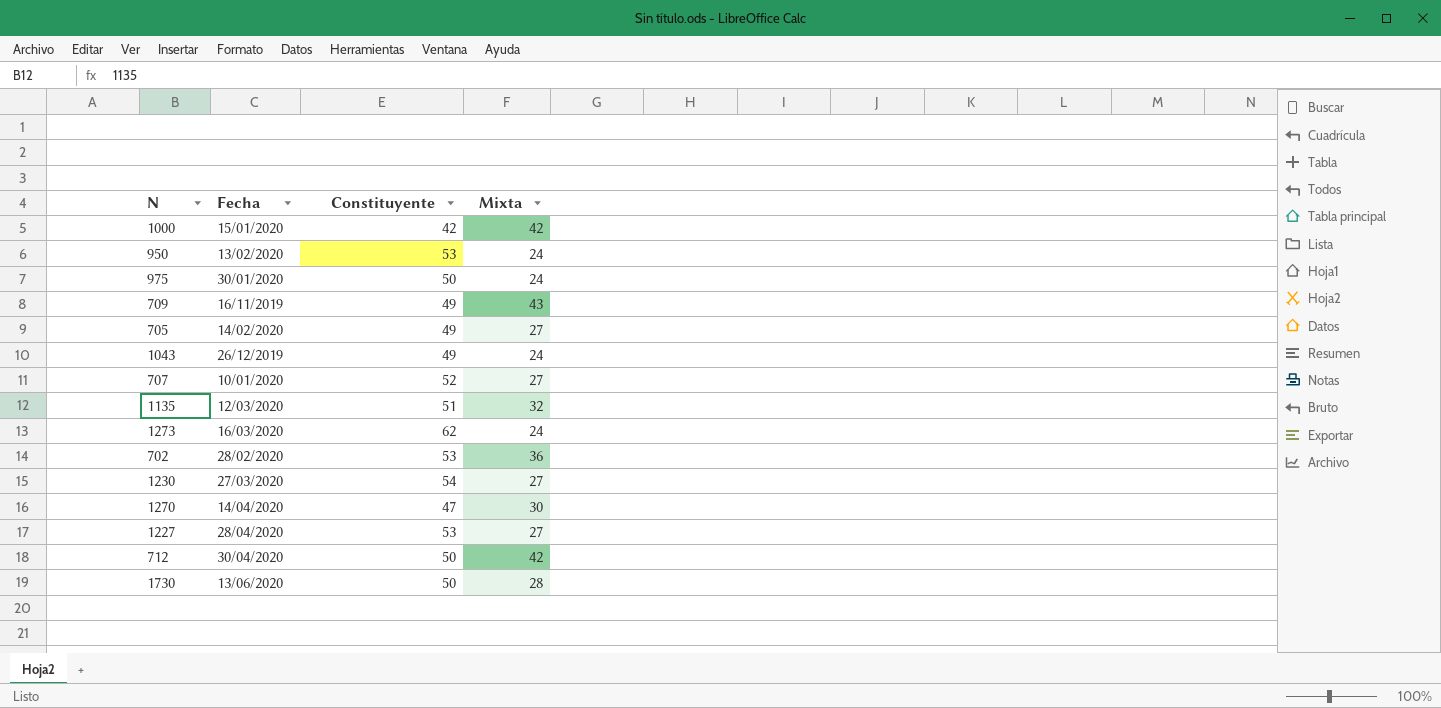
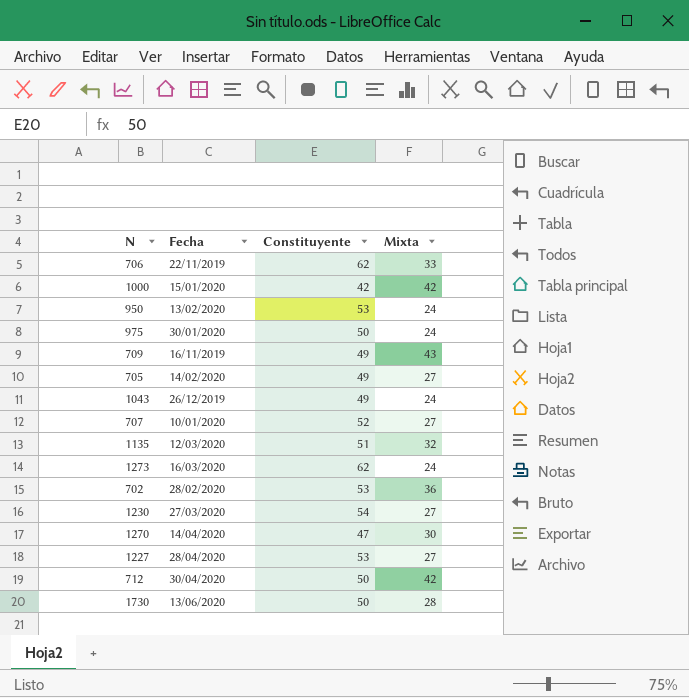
row 706: none -> 22/11/2019 | 62 | 33

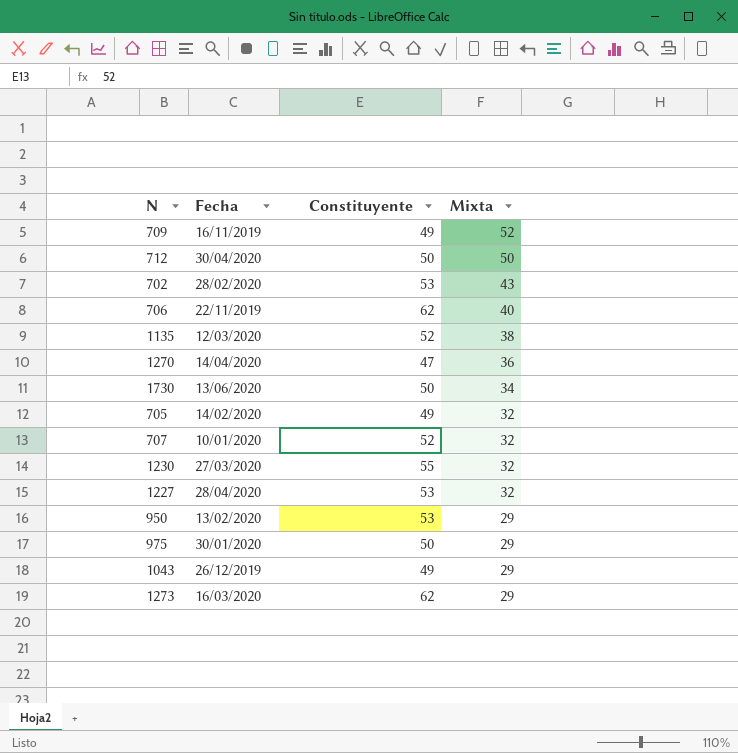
row order: none -> Mixta descending
row 1000: 15/01/2020 | 42 | 42 -> none
709 | Mixta: 43 -> 52
712 | Mixta: 42 -> 50
702 | Mixta: 36 -> 43
706 | Mixta: 33 -> 40
1135 | Constituyente: 51 -> 52
1135 | Mixta: 32 -> 38
1270 | Mixta: 30 -> 36
1730 | Mixta: 28 -> 34
705 | Mixta: 27 -> 32
707 | Mixta: 27 -> 32
1230 | Constituyente: 54 -> 55
1230 | Mixta: 27 -> 32
1227 | Mixta: 27 -> 32
950 | Mixta: 24 -> 29
975 | Mixta: 24 -> 29
1043 | Mixta: 24 -> 29
1273 | Mixta: 24 -> 29

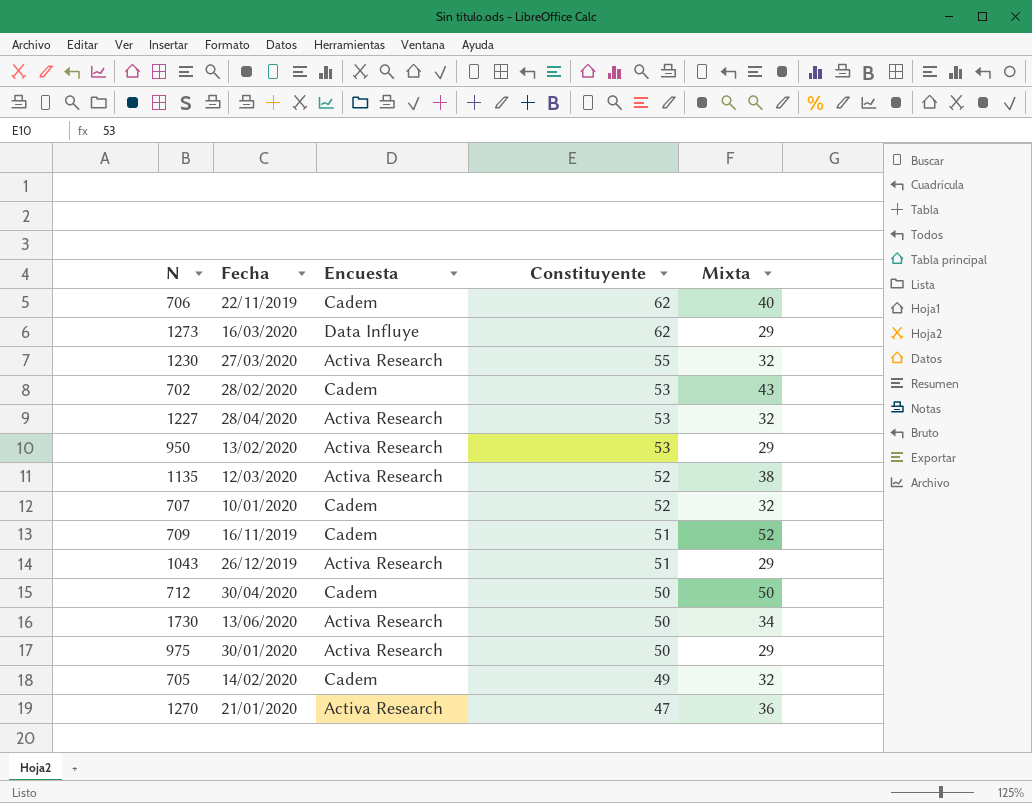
row order: Mixta descending -> Constituyente descending
column Encuesta | position: none -> 3
709 | Constituyente: 49 -> 51
1043 | Constituyente: 49 -> 51
1270 | Fecha: 14/04/2020 -> 21/01/2020

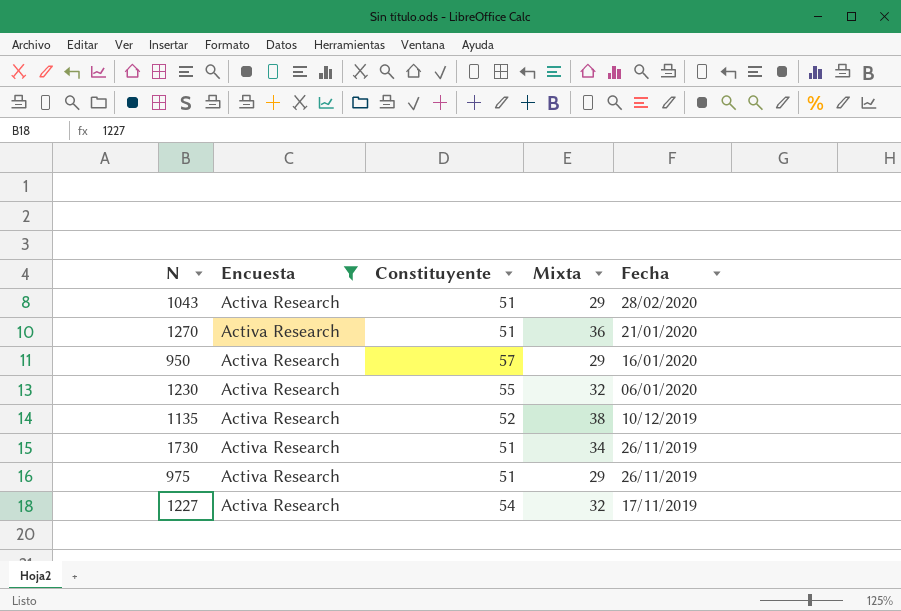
filter: none -> Encuesta = Activa Research
row order: Constituyente descending -> Fecha descending
column Fecha | position: 2 -> 5
1043 | Fecha: 26/12/2019 -> 28/02/2020
1270 | Constituyente: 47 -> 51
950 | Constituyente: 53 -> 57
950 | Fecha: 13/02/2020 -> 16/01/2020
1230 | Fecha: 27/03/2020 -> 06/01/2020
1135 | Fecha: 12/03/2020 -> 10/12/2019
1730 | Constituyente: 50 -> 51
1730 | Fecha: 13/06/2020 -> 26/11/2019
975 | Constituyente: 50 -> 51
975 | Fecha: 30/01/2020 -> 26/11/2019
1227 | Constituyente: 53 -> 54
1227 | Fecha: 28/04/2020 -> 17/11/2019

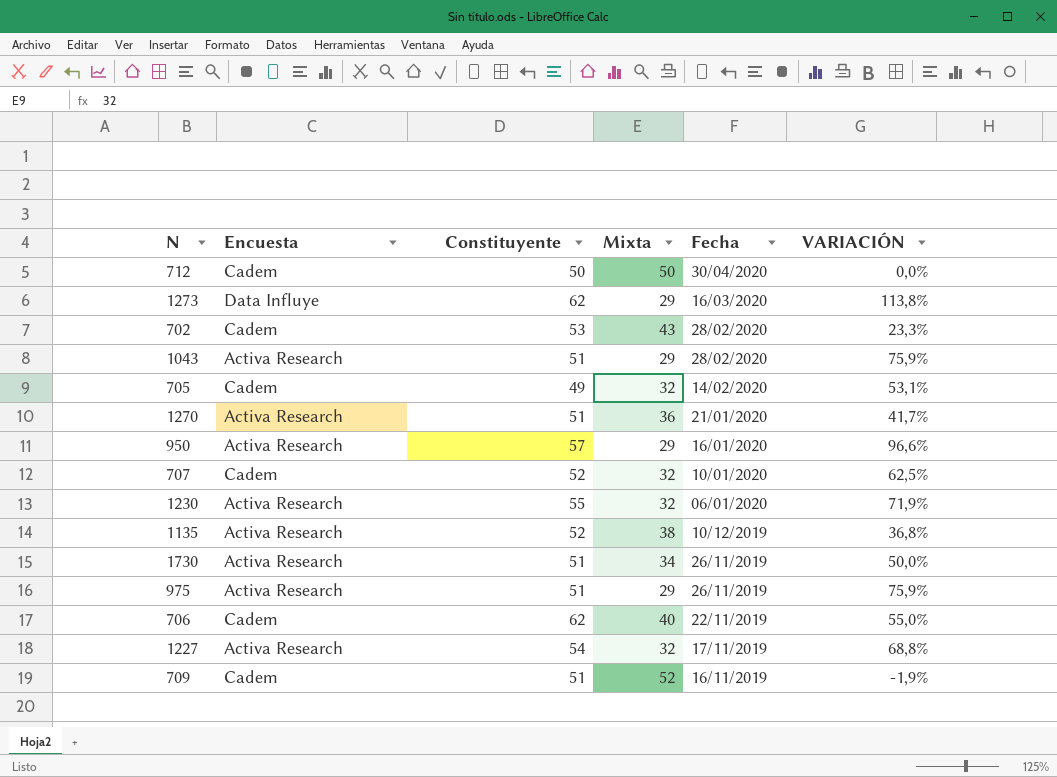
filter: Encuesta = Activa Research -> none
column VARIACIÓN | formula: none -> ([Constituyente] - [Mixta]) / [Mixta]

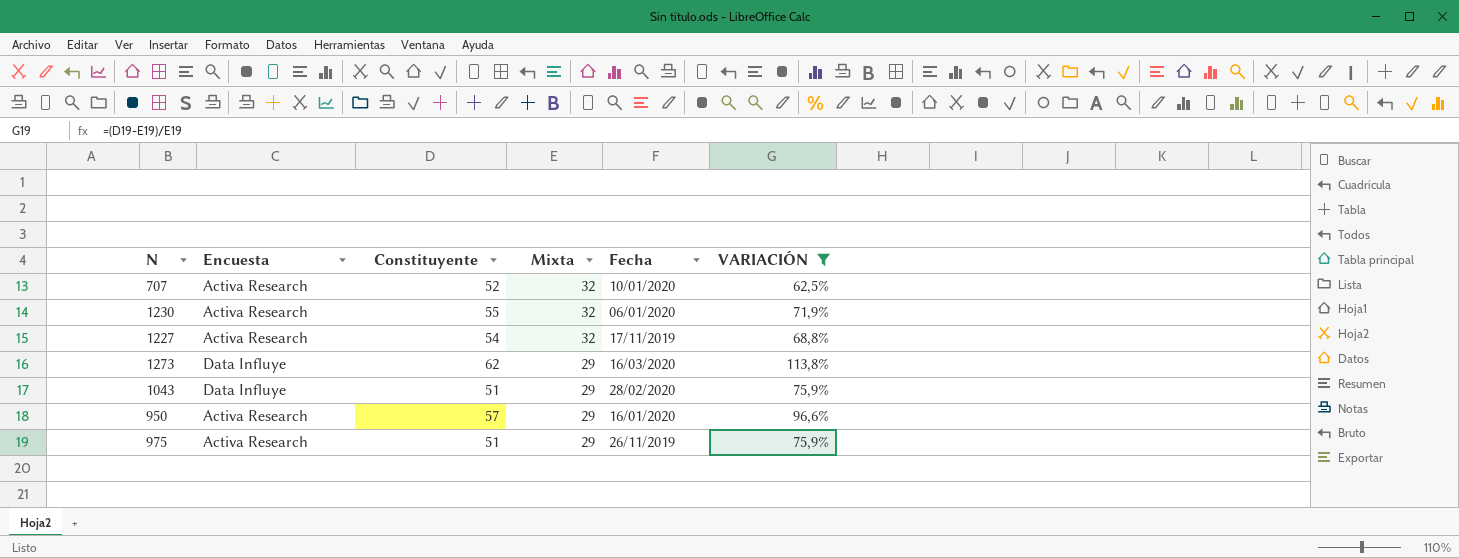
filter: none -> VARIACIÓN >= 62,5%
row order: Fecha descending -> Mixta descending
707 | Encuesta: Cadem -> Activa Research
1043 | Encuesta: Activa Research -> Data Influye

